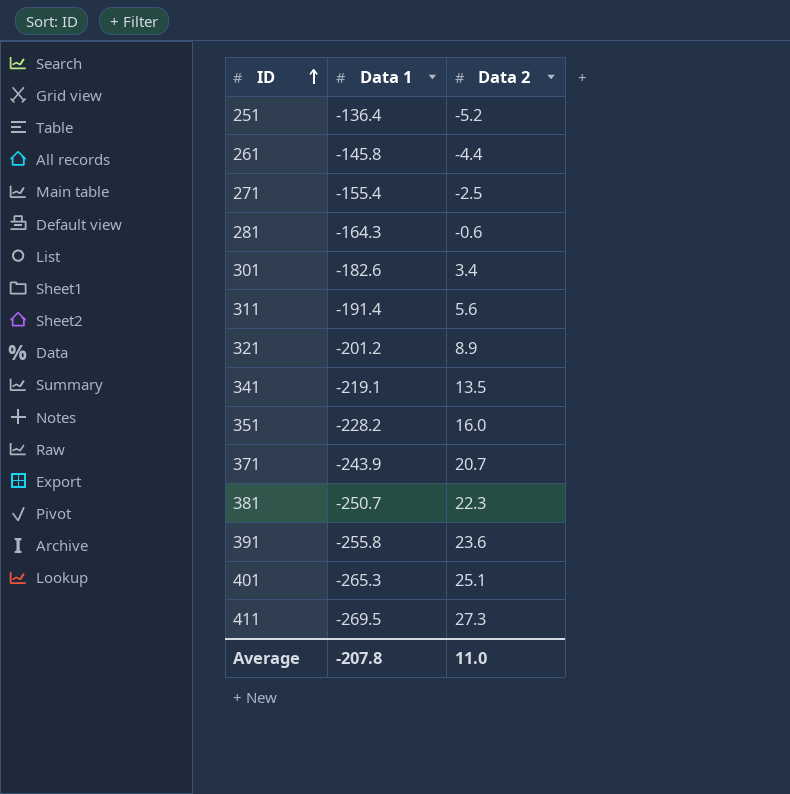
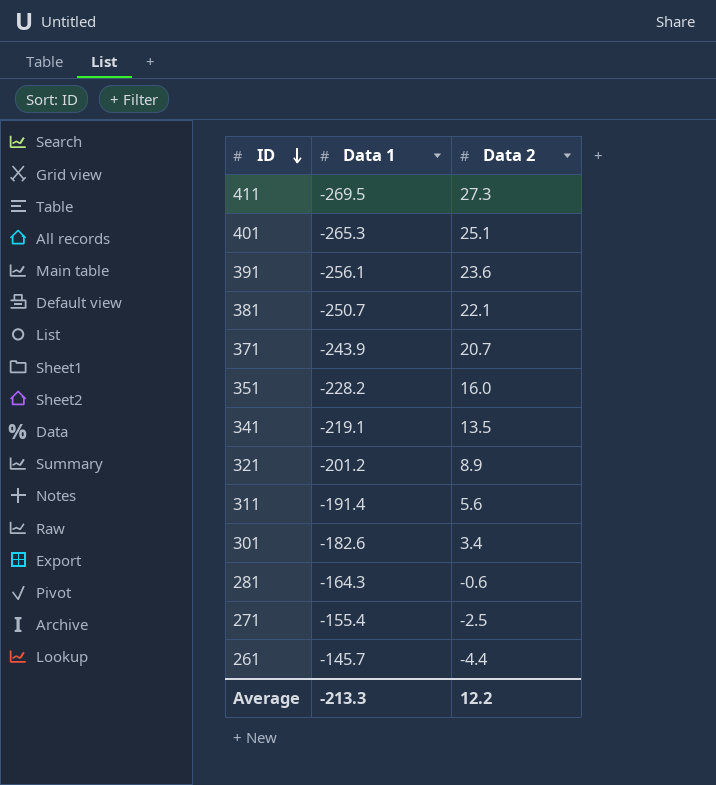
row order: ID ascending -> ID descending
row 251: -136.4 | -5.2 -> none
391 | Data 1: -255.8 -> -256.1
381 | Data 2: 22.3 -> 22.1
261 | Data 1: -145.8 -> -145.7
Average | Data 1: -207.8 -> -213.3
Average | Data 2: 11.0 -> 12.2

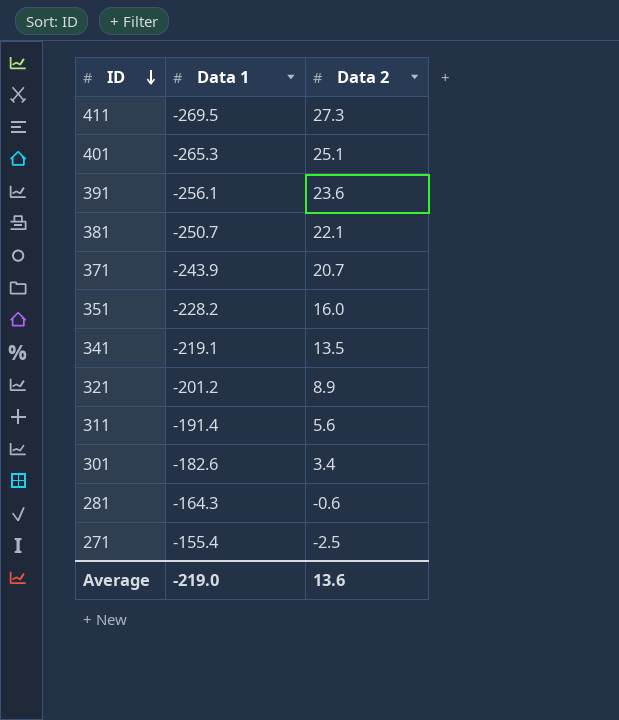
row 261: -145.7 | -4.4 -> none
Average | Data 1: -213.3 -> -219.0
Average | Data 2: 12.2 -> 13.6

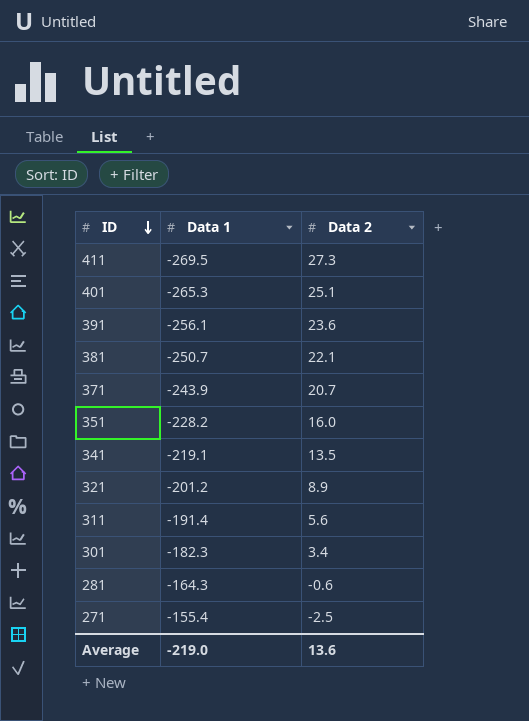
301 | Data 1: -182.6 -> -182.3

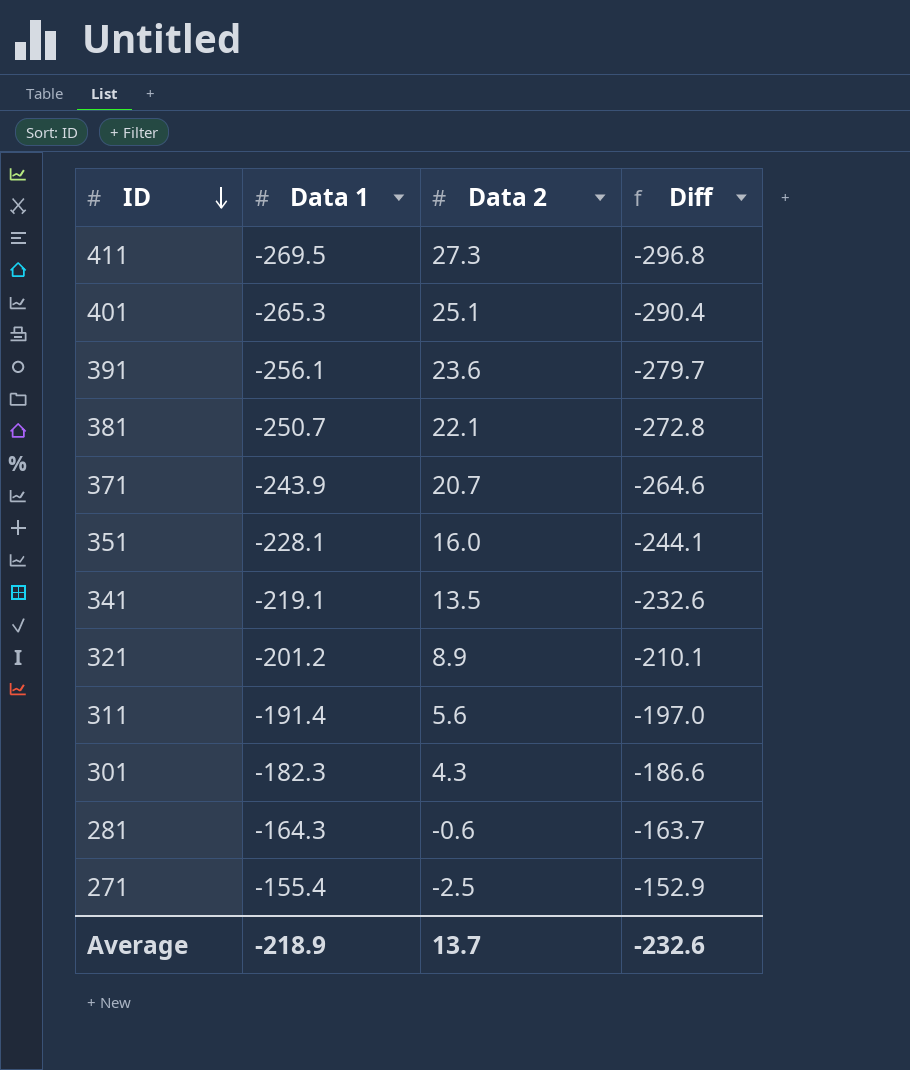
column Diff | formula: none -> [Data 1] - [Data 2]
351 | Data 1: -228.2 -> -228.1
301 | Data 2: 3.4 -> 4.3
Average | Data 1: -219.0 -> -218.9
Average | Data 2: 13.6 -> 13.7

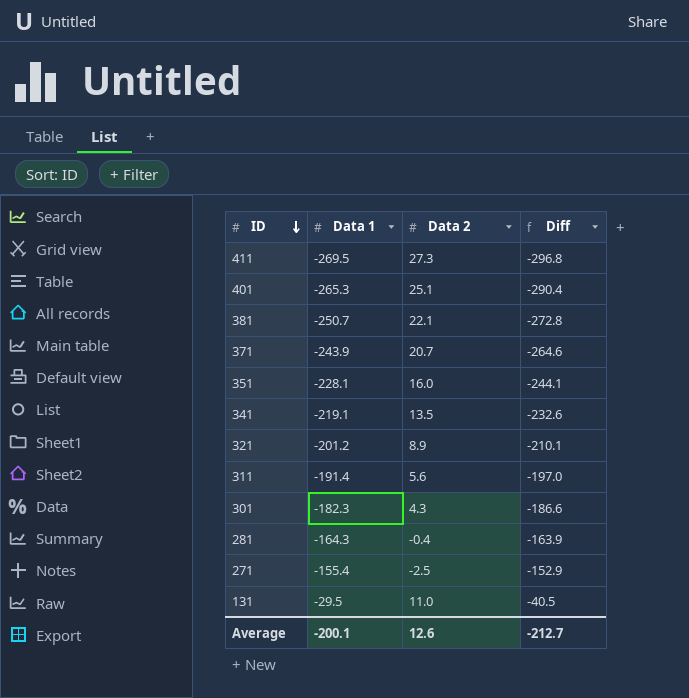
row 391: -256.1 | 23.6 | -279.7 -> none
281 | Data 2: -0.6 -> -0.4
281 | Diff: -163.7 -> -163.9
row 131: none -> -29.5 | 11.0 | -40.5
Average | Data 1: -218.9 -> -200.1
Average | Data 2: 13.7 -> 12.6
Average | Diff: -232.6 -> -212.7

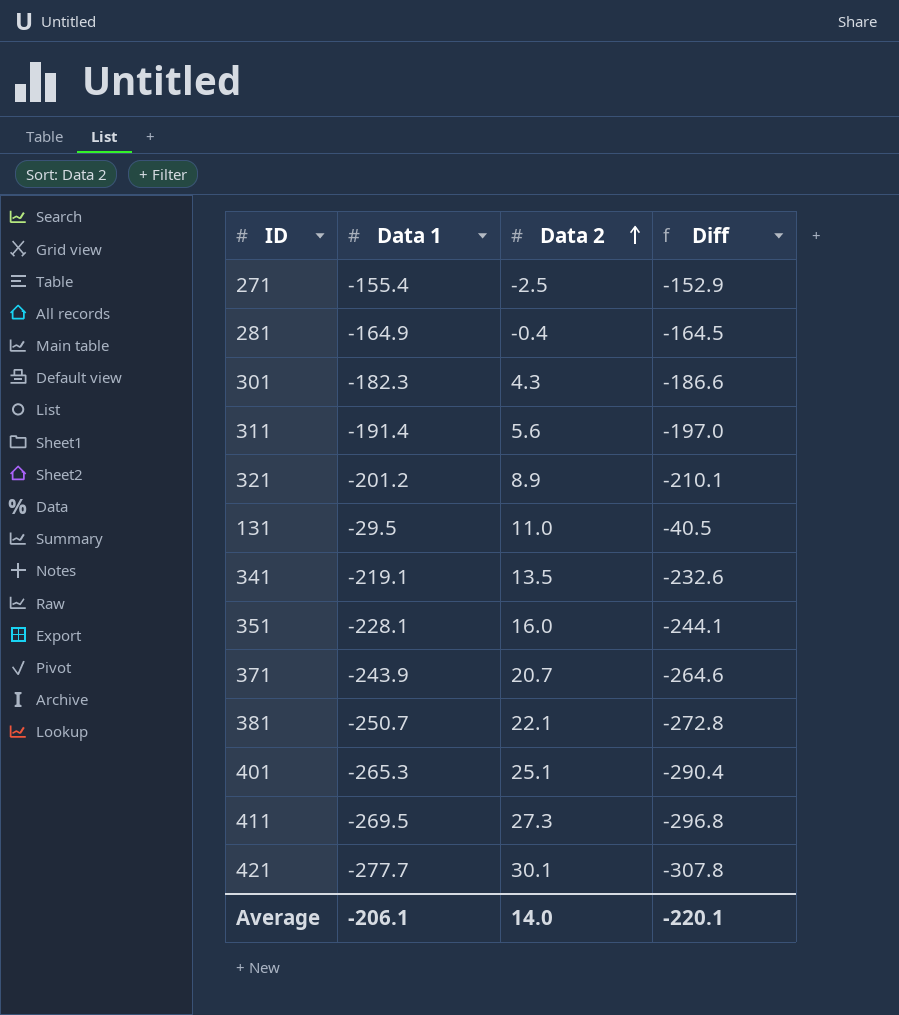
row order: ID descending -> Data 2 ascending
281 | Data 1: -164.3 -> -164.9
281 | Diff: -163.9 -> -164.5
row 421: none -> -277.7 | 30.1 | -307.8
Average | Data 1: -200.1 -> -206.1
Average | Data 2: 12.6 -> 14.0
Average | Diff: -212.7 -> -220.1

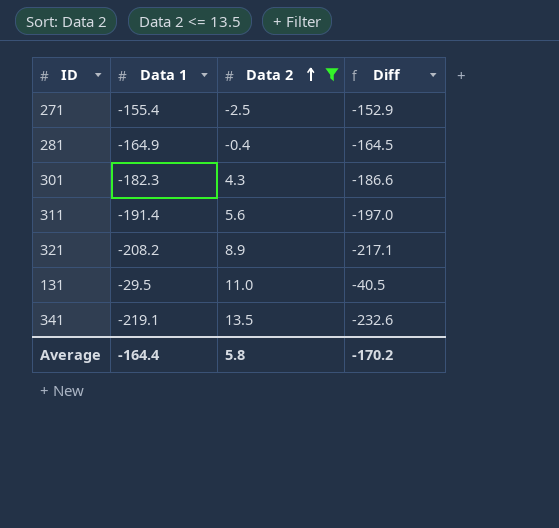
filter: none -> Data 2 <= 13.5
321 | Data 1: -201.2 -> -208.2
321 | Diff: -210.1 -> -217.1
Average | Data 1: -206.1 -> -164.4
Average | Data 2: 14.0 -> 5.8
Average | Diff: -220.1 -> -170.2

